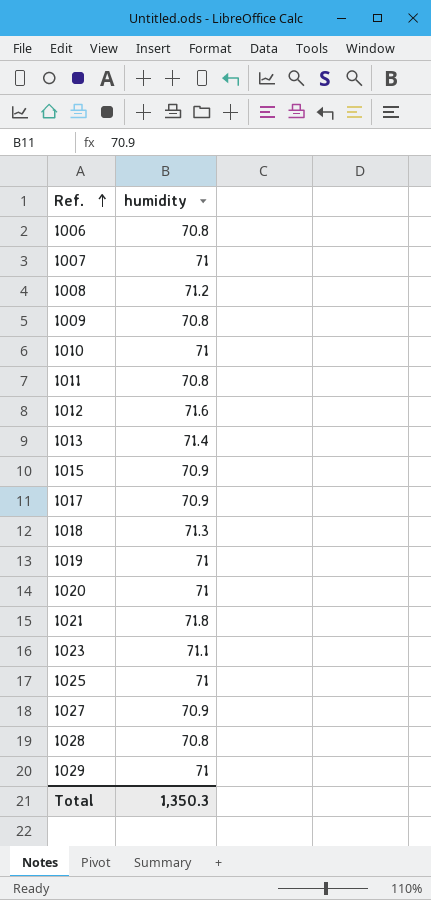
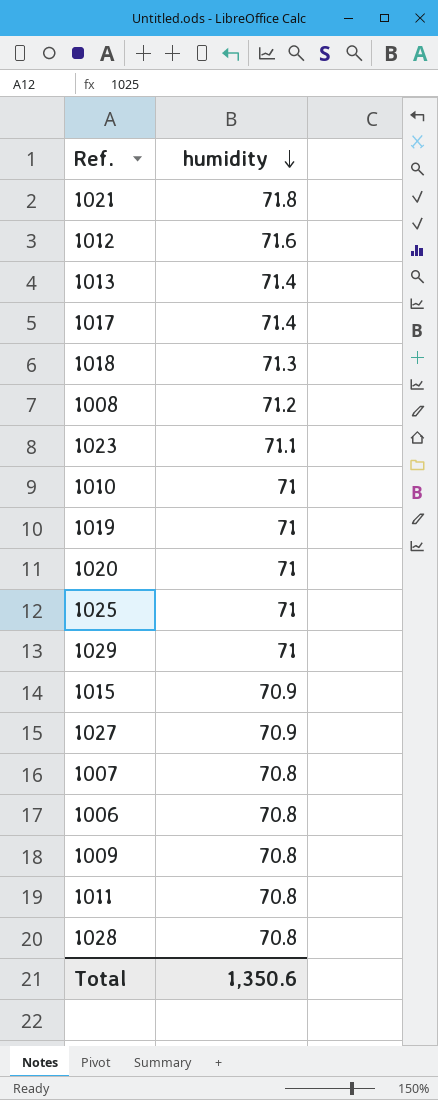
row order: Ref. ascending -> humidity descending
1017 | humidity: 70.9 -> 71.4
1007 | humidity: 71 -> 70.8
Total | humidity: 1,350.3 -> 1,350.6

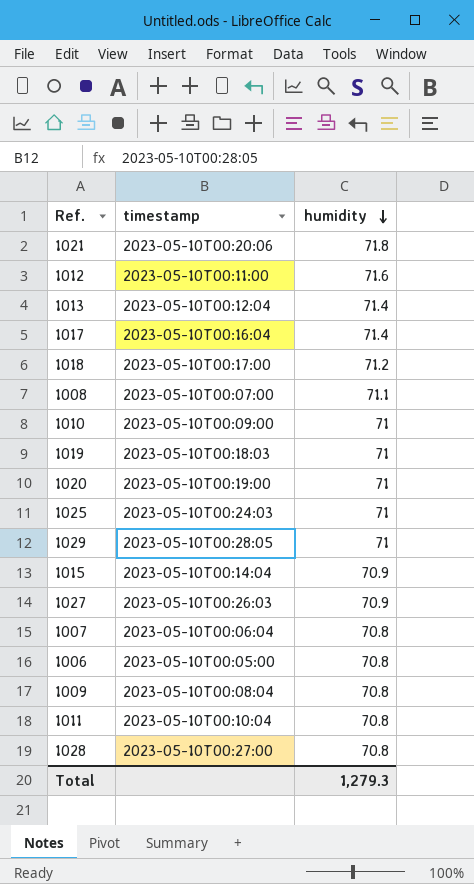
column timestamp | position: none -> 2
row 1023: 71.1 -> none
1018 | humidity: 71.3 -> 71.2
1008 | humidity: 71.2 -> 71.1
Total | humidity: 1,350.6 -> 1,279.3

